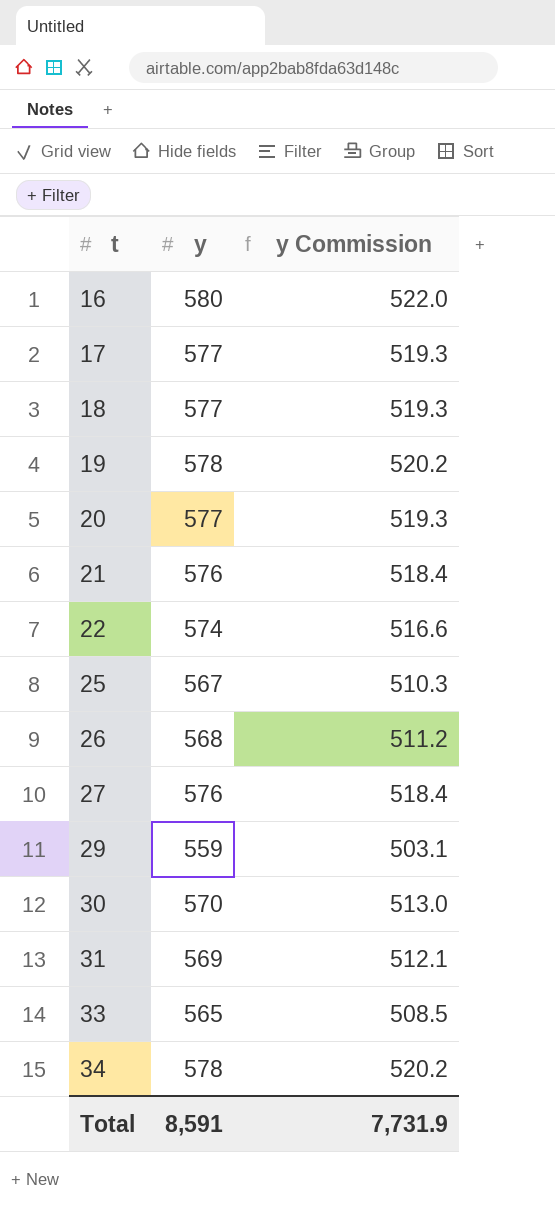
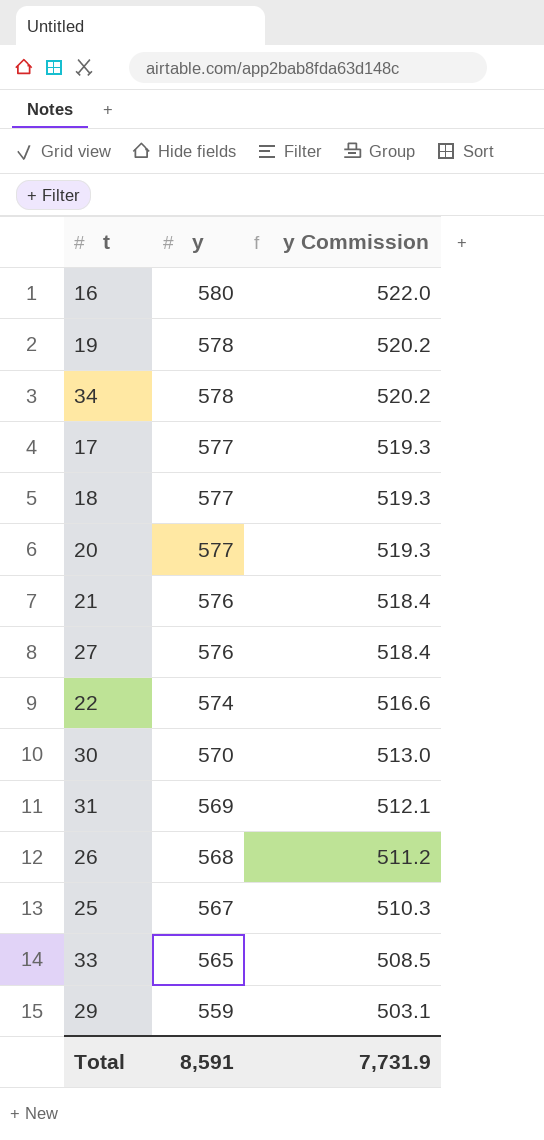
row order: t ascending -> y descending

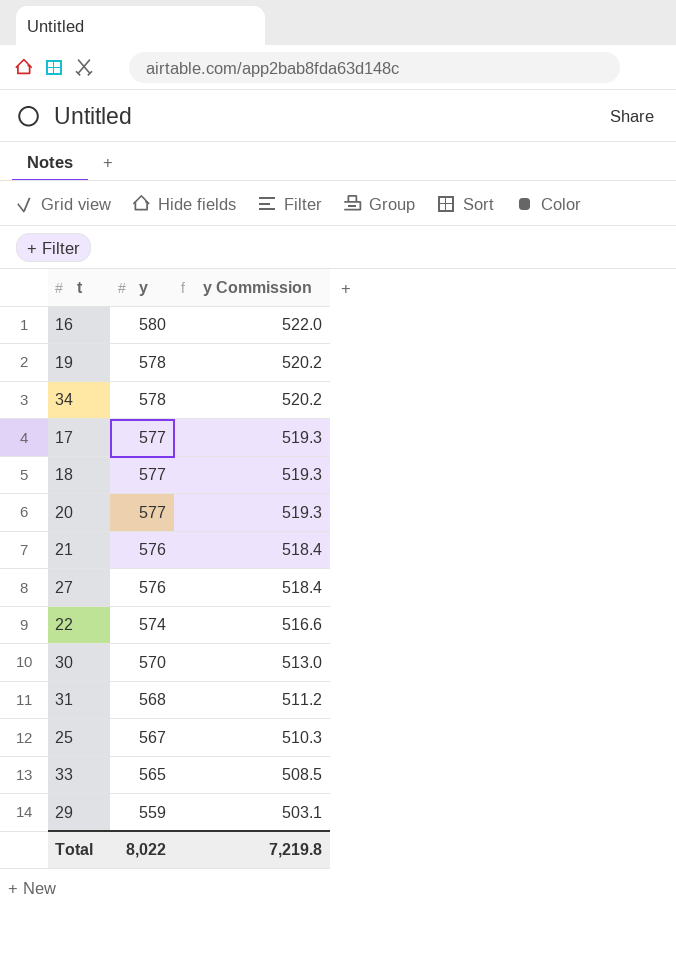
row 26: 568 | 511.2 -> none
31 | y: 569 -> 568
31 | y Commission: 512.1 -> 511.2
Total | y: 8,591 -> 8,022
Total | y Commission: 7,731.9 -> 7,219.8

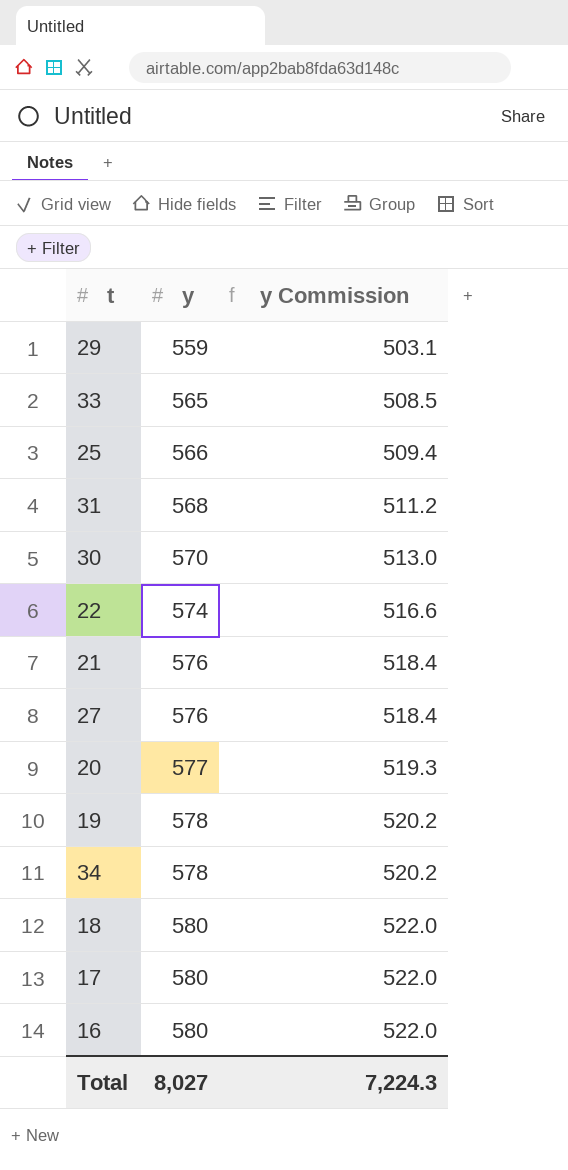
row order: y descending -> y ascending
25 | y: 567 -> 566
25 | y Commission: 510.3 -> 509.4
18 | y: 577 -> 580
18 | y Commission: 519.3 -> 522.0
17 | y: 577 -> 580
17 | y Commission: 519.3 -> 522.0
Total | y: 8,022 -> 8,027
Total | y Commission: 7,219.8 -> 7,224.3

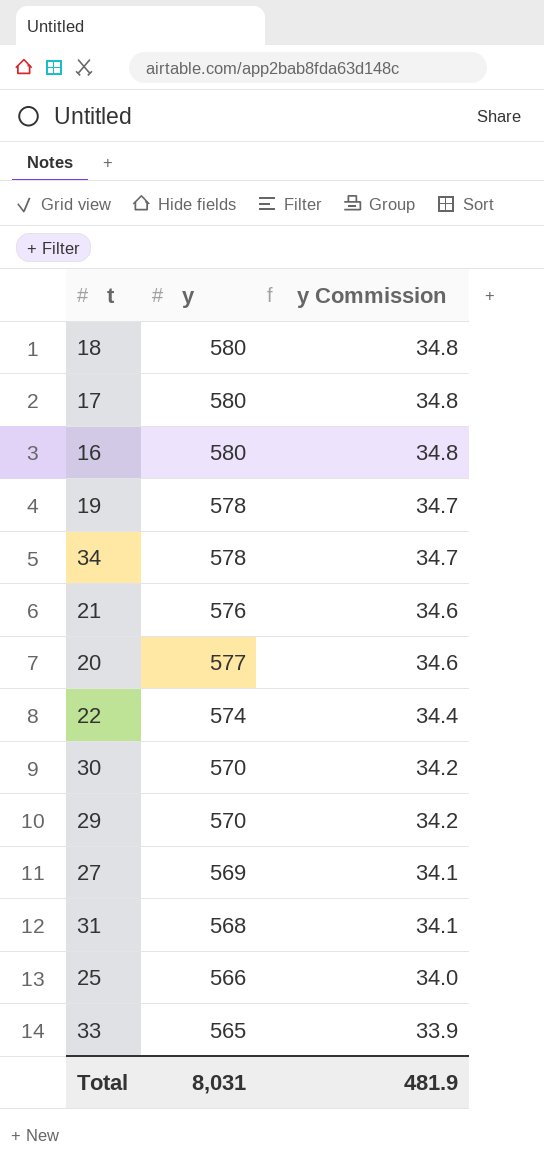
row order: y ascending -> y Commission descending
column y Commission | formula: [y] * 0.9 -> [y] * 0.06
29 | y: 559 -> 570
27 | y: 576 -> 569
Total | y: 8,027 -> 8,031
Total | y Commission: 7,224.3 -> 481.9

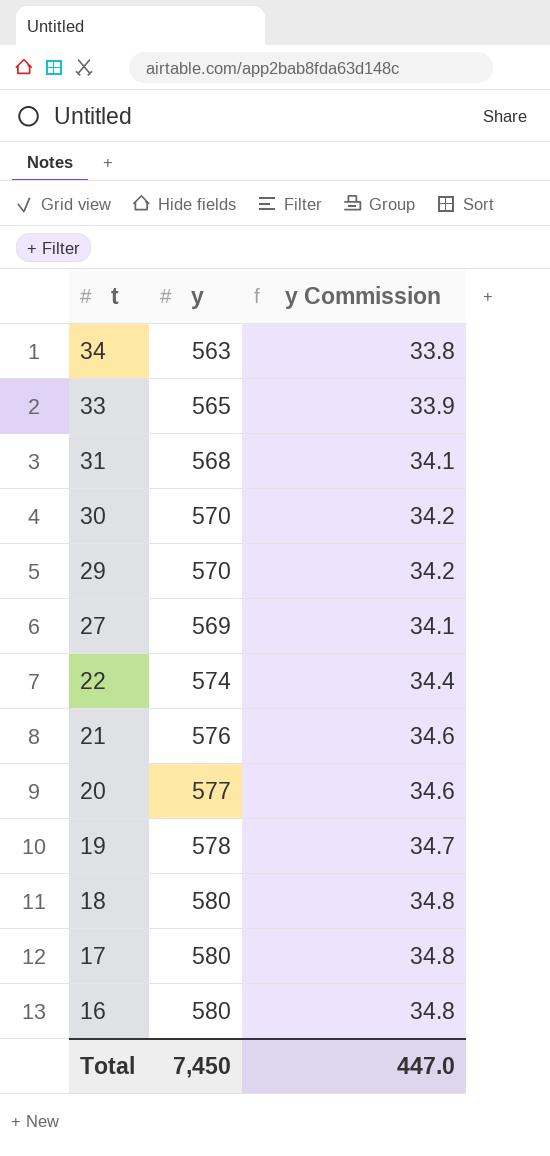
row order: y Commission descending -> t descending
row 25: 566 | 34.0 -> none
34 | y: 578 -> 563
34 | y Commission: 34.7 -> 33.8
Total | y: 8,031 -> 7,450
Total | y Commission: 481.9 -> 447.0

